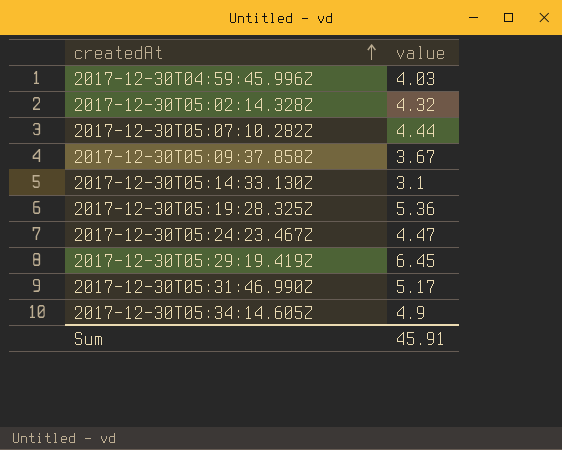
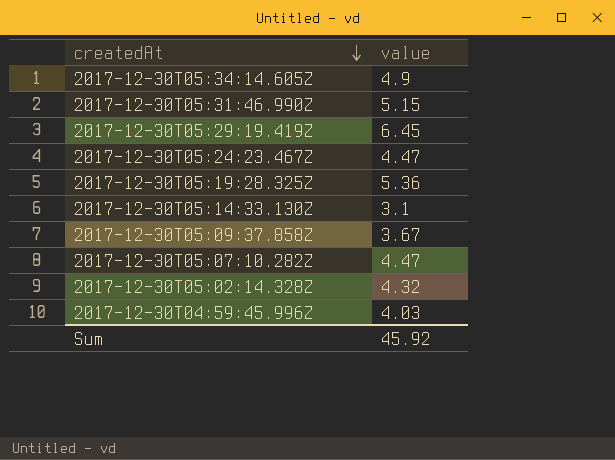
row order: createdAt ascending -> createdAt descending
2017-12-30T05:31:46.990Z | value: 5.17 -> 5.15
2017-12-30T05:07:10.282Z | value: 4.44 -> 4.47
Sum | value: 45.91 -> 45.92

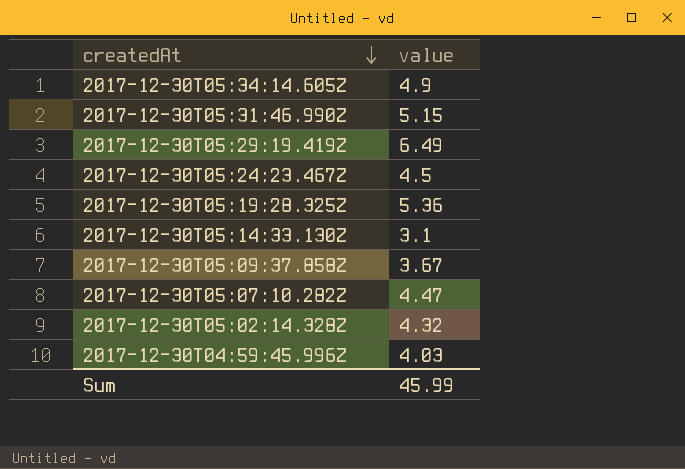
2017-12-30T05:29:19.419Z | value: 6.45 -> 6.49
2017-12-30T05:24:23.467Z | value: 4.47 -> 4.5
Sum | value: 45.92 -> 45.99

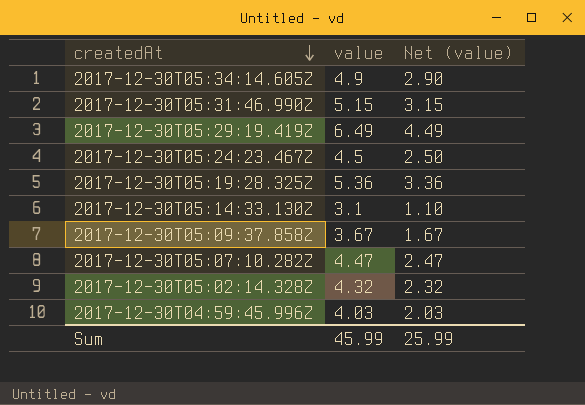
column Net (value) | formula: none -> [value] - 2

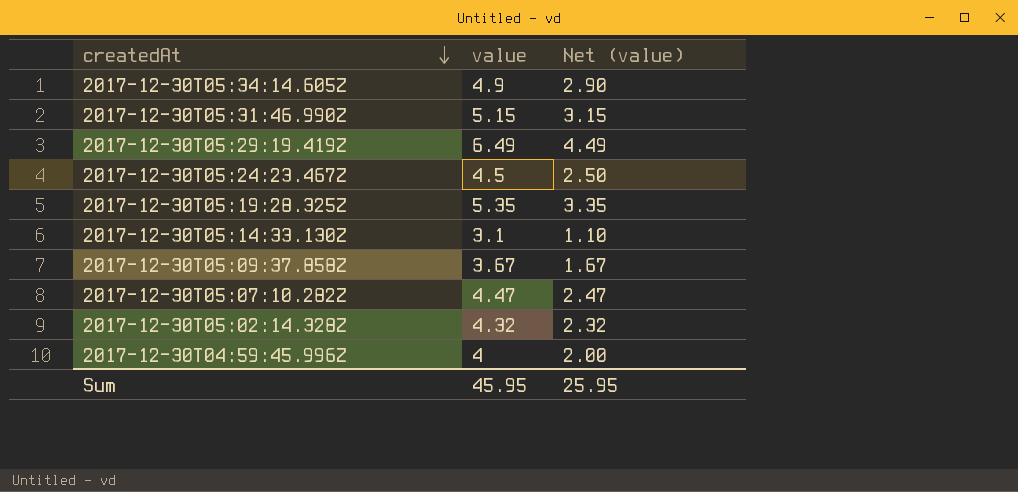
2017-12-30T05:19:28.325Z | value: 5.36 -> 5.35
2017-12-30T05:19:28.325Z | Net (value): 3.36 -> 3.35
2017-12-30T04:59:45.996Z | value: 4.03 -> 4
2017-12-30T04:59:45.996Z | Net (value): 2.03 -> 2.00
Sum | value: 45.99 -> 45.95
Sum | Net (value): 25.99 -> 25.95

